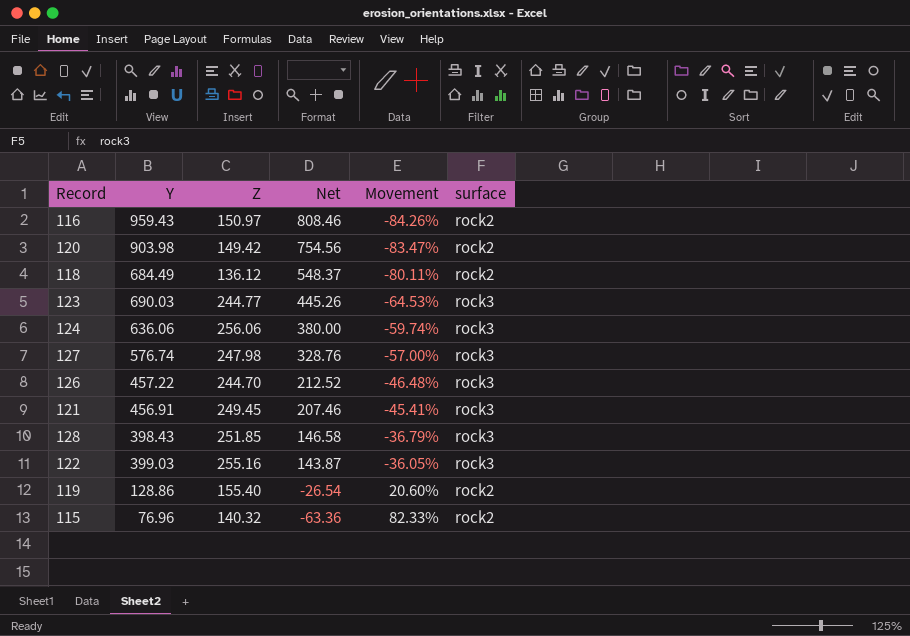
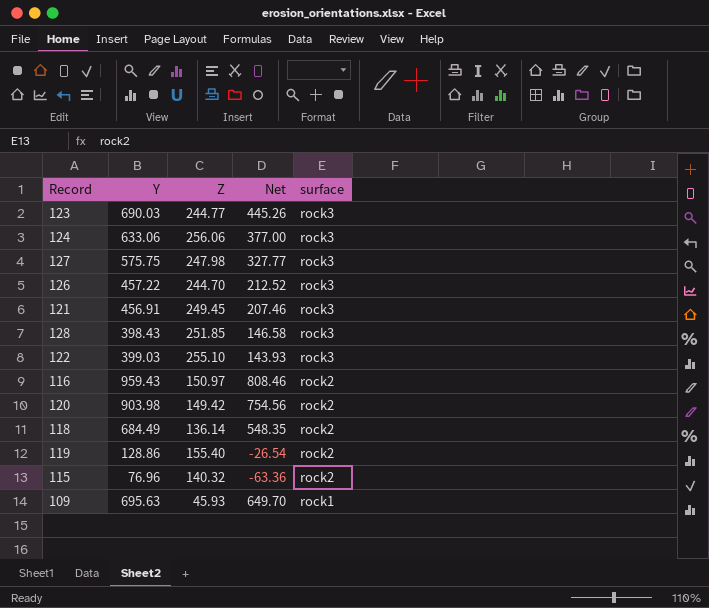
row order: Net descending -> surface descending
column Movement | formula: ([Z] - [Y]) / [Y] -> none
124 | Y: 636.06 -> 633.06
124 | Net: 380.00 -> 377.00
127 | Y: 576.74 -> 575.75
127 | Net: 328.76 -> 327.77
122 | Z: 255.16 -> 255.10
122 | Net: 143.87 -> 143.93
118 | Z: 136.12 -> 136.14
118 | Net: 548.37 -> 548.35
row 109: none -> 695.63 | 45.93 | 649.70 | rock1

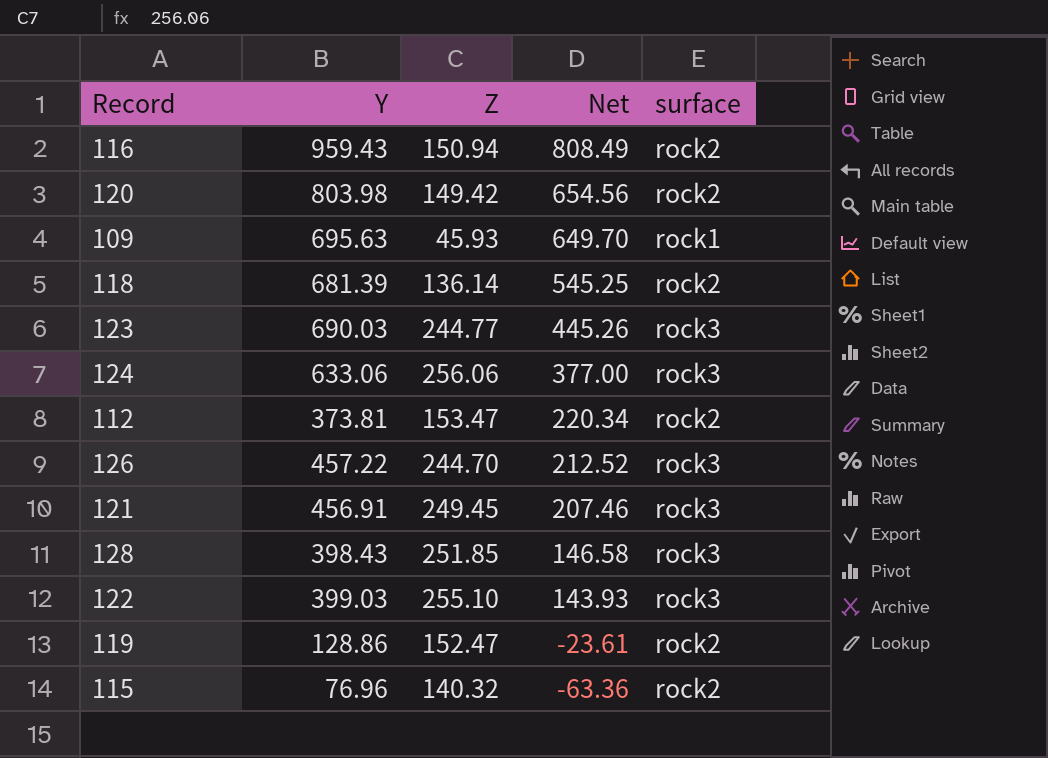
row order: surface descending -> Net descending
row 127: 575.75 | 247.98 | 327.77 | rock3 -> none
116 | Z: 150.97 -> 150.94
116 | Net: 808.46 -> 808.49
120 | Y: 903.98 -> 803.98
120 | Net: 754.56 -> 654.56
118 | Y: 684.49 -> 681.39
118 | Net: 548.35 -> 545.25
row 112: none -> 373.81 | 153.47 | 220.34 | rock2
119 | Z: 155.40 -> 152.47
119 | Net: -26.54 -> -23.61

